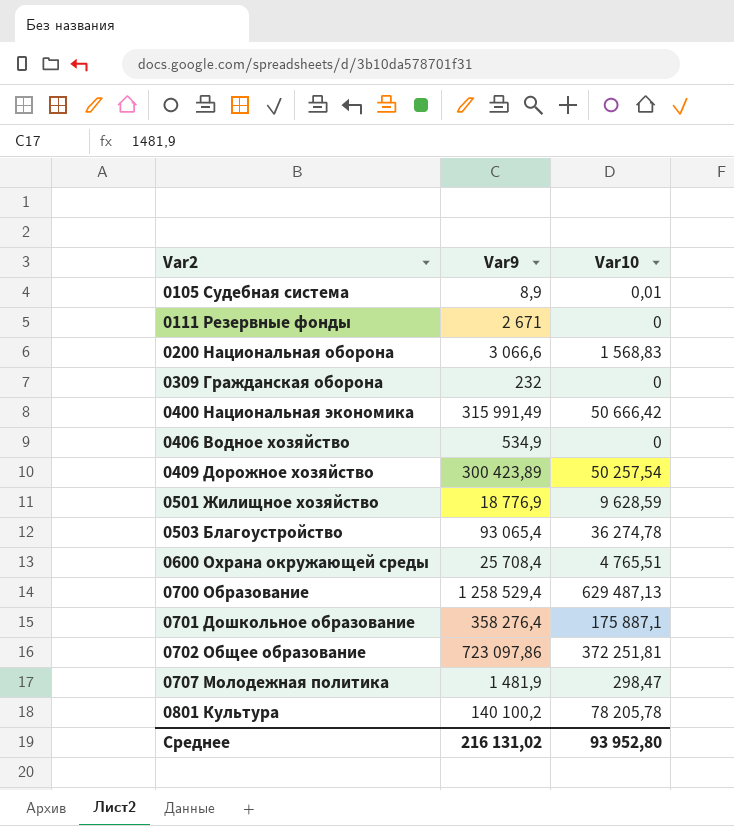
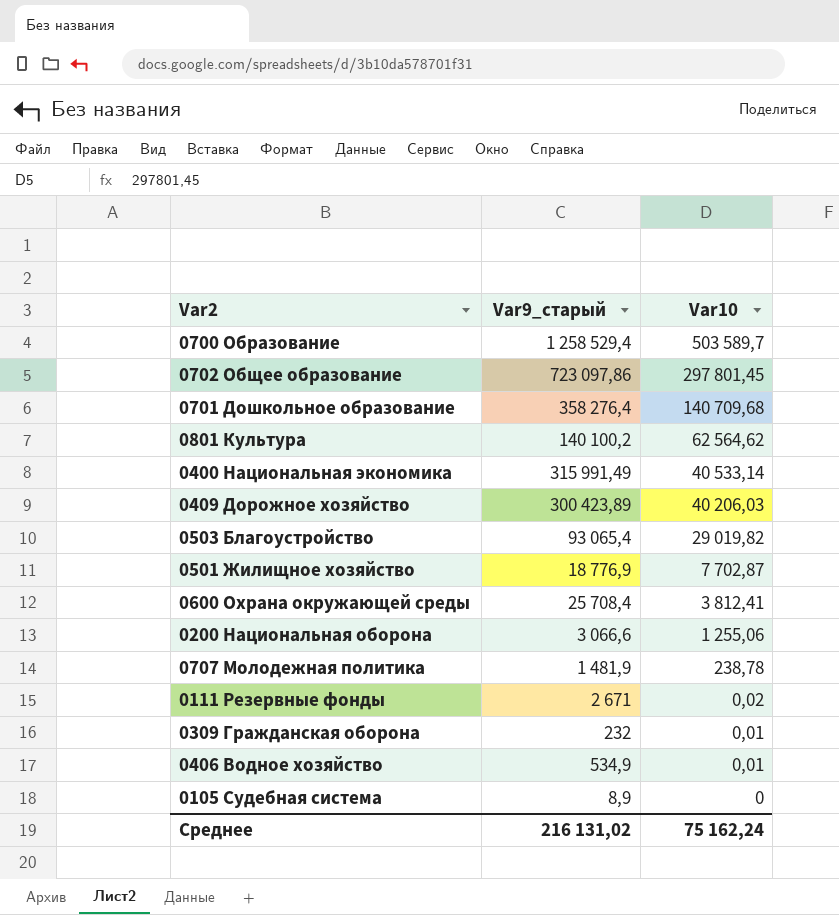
row order: Var2 ascending -> Var10 descending
column name: Var9 -> Var9_старый
0700 Образование | Var10: 629 487,13 -> 503 589,7
0702 Общее образование | Var10: 372 251,81 -> 297 801,45
0701 Дошкольное образование | Var10: 175 887,1 -> 140 709,68
0801 Культура | Var10: 78 205,78 -> 62 564,62
0400 Национальная экономика | Var10: 50 666,42 -> 40 533,14
0409 Дорожное хозяйство | Var10: 50 257,54 -> 40 206,03
0503 Благоустройство | Var10: 36 274,78 -> 29 019,82
0501 Жилищное хозяйство | Var10: 9 628,59 -> 7 702,87
0600 Охрана окружающей среды | Var10: 4 765,51 -> 3 812,41
0200 Национальная оборона | Var10: 1 568,83 -> 1 255,06
0707 Молодежная политика | Var10: 298,47 -> 238,78
0111 Резервные фонды | Var10: 0 -> 0,02
0309 Гражданская оборона | Var10: 0 -> 0,01
0406 Водное хозяйство | Var10: 0 -> 0,01
0105 Судебная система | Var10: 0,01 -> 0
Среднее | Var10: 93 952,80 -> 75 162,24

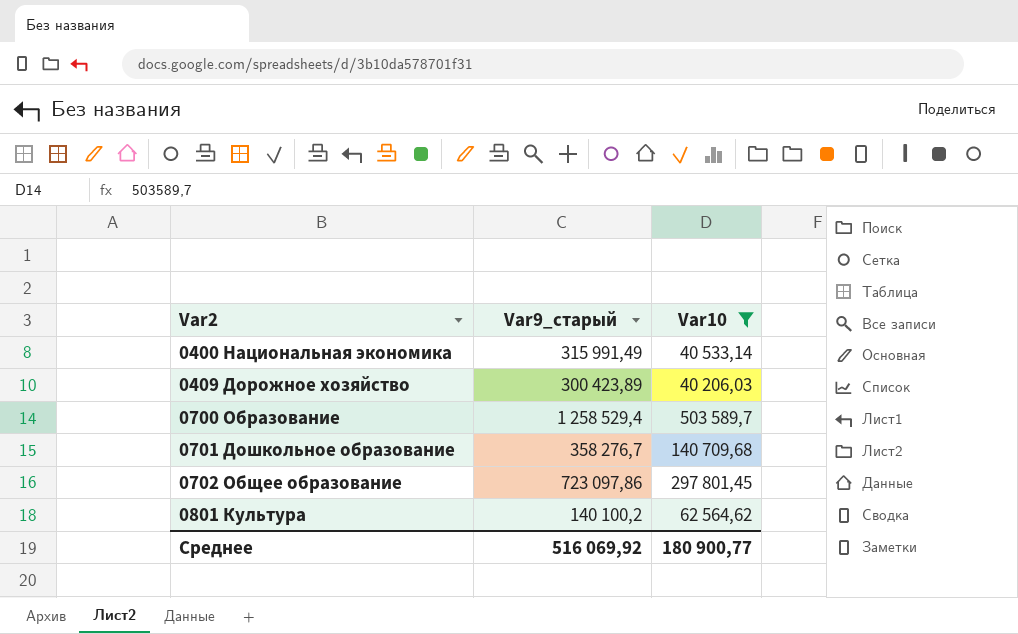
filter: none -> Var10 >= 40 206,03
row order: Var10 descending -> Var2 ascending
0701 Дошкольное образование | Var9_старый: 358 276,4 -> 358 276,7
Среднее | Var9_старый: 216 131,02 -> 516 069,92
Среднее | Var10: 75 162,24 -> 180 900,77

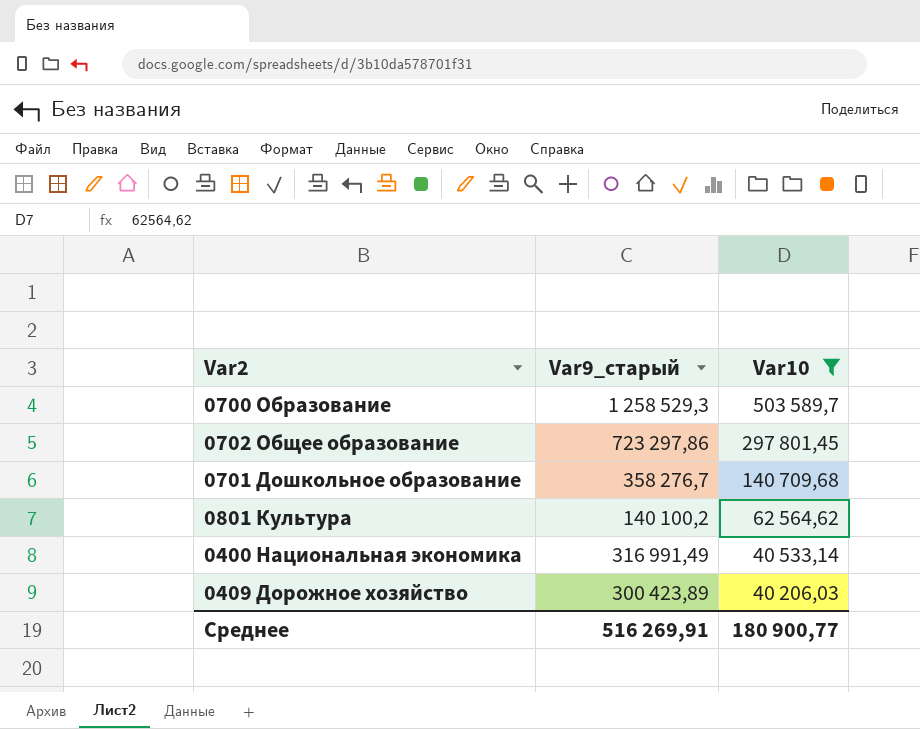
row order: Var2 ascending -> Var10 descending
0700 Образование | Var9_старый: 1 258 529,4 -> 1 258 529,3
0702 Общее образование | Var9_старый: 723 097,86 -> 723 297,86
0400 Национальная экономика | Var9_старый: 315 991,49 -> 316 991,49
Среднее | Var9_старый: 516 069,92 -> 516 269,91

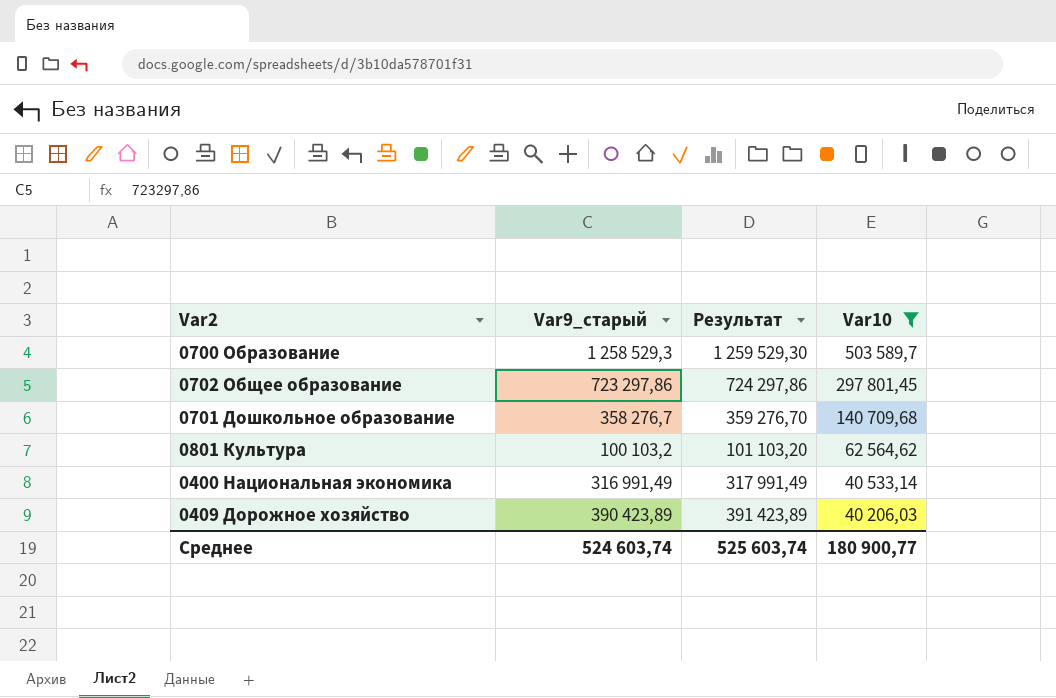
column Результат | formula: none -> [Var9_старый] + 1000
0801 Культура | Var9_старый: 140 100,2 -> 100 103,2
0409 Дорожное хозяйство | Var9_старый: 300 423,89 -> 390 423,89
Среднее | Var9_старый: 516 269,91 -> 524 603,74

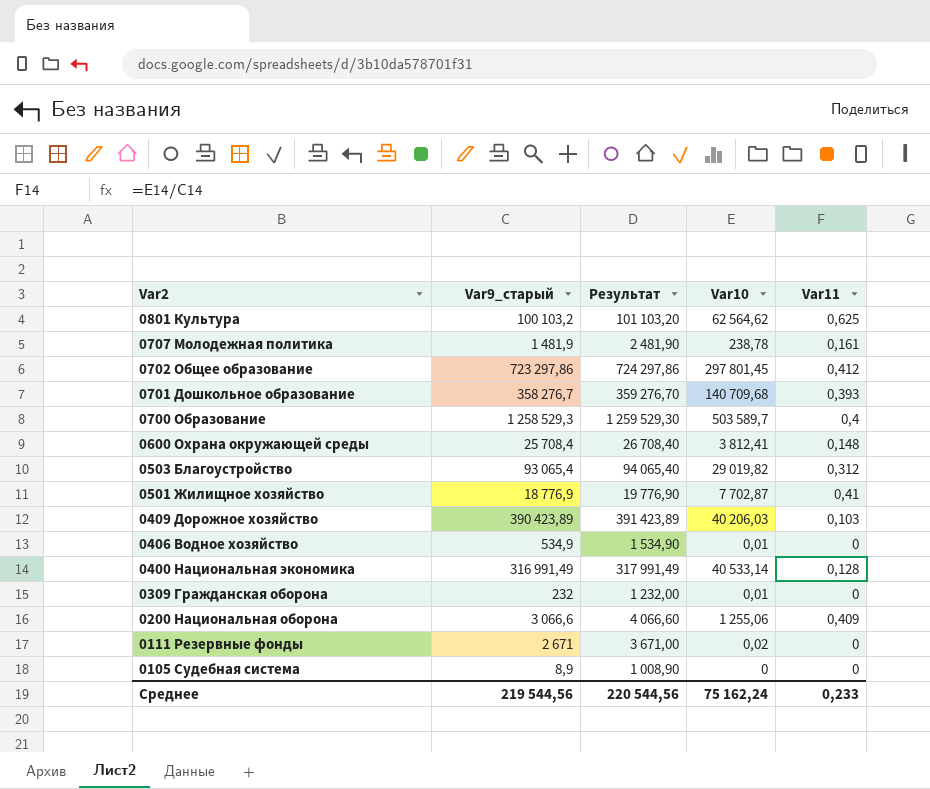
filter: Var10 >= 40 206,03 -> none
row order: Var10 descending -> Var2 descending
column Var11 | formula: none -> [Var10] / [Var9_старый]
Среднее | Var9_старый: 524 603,74 -> 219 544,56
Среднее | Результат: 525 603,74 -> 220 544,56
Среднее | Var10: 180 900,77 -> 75 162,24

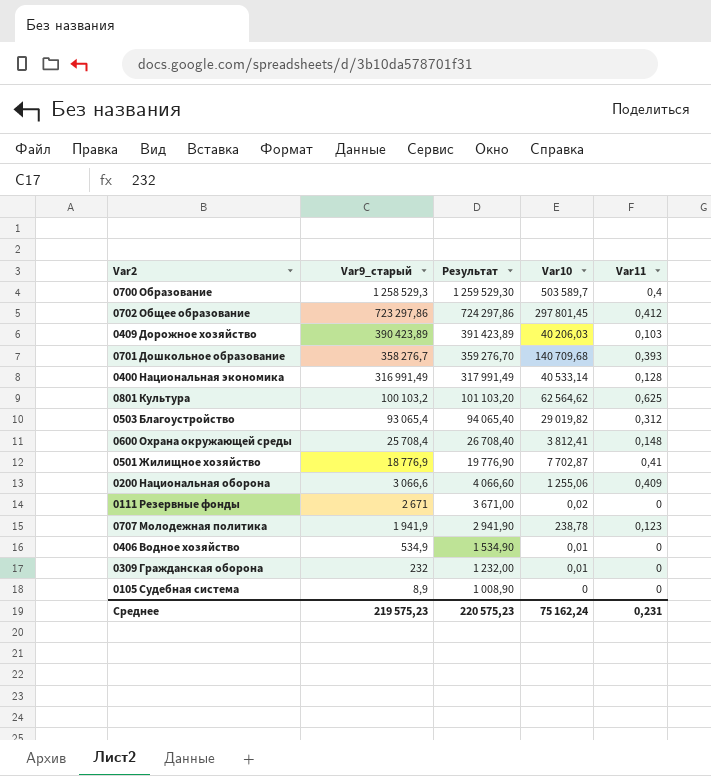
row order: Var2 descending -> Var9_старый descending
0707 Молодежная политика | Var9_старый: 1 481,9 -> 1 941,9
0707 Молодежная политика | Результат: 2 481,90 -> 2 941,90
0707 Молодежная политика | Var11: 0,161 -> 0,123
Среднее | Var9_старый: 219 544,56 -> 219 575,23
Среднее | Результат: 220 544,56 -> 220 575,23
Среднее | Var11: 0,233 -> 0,231

